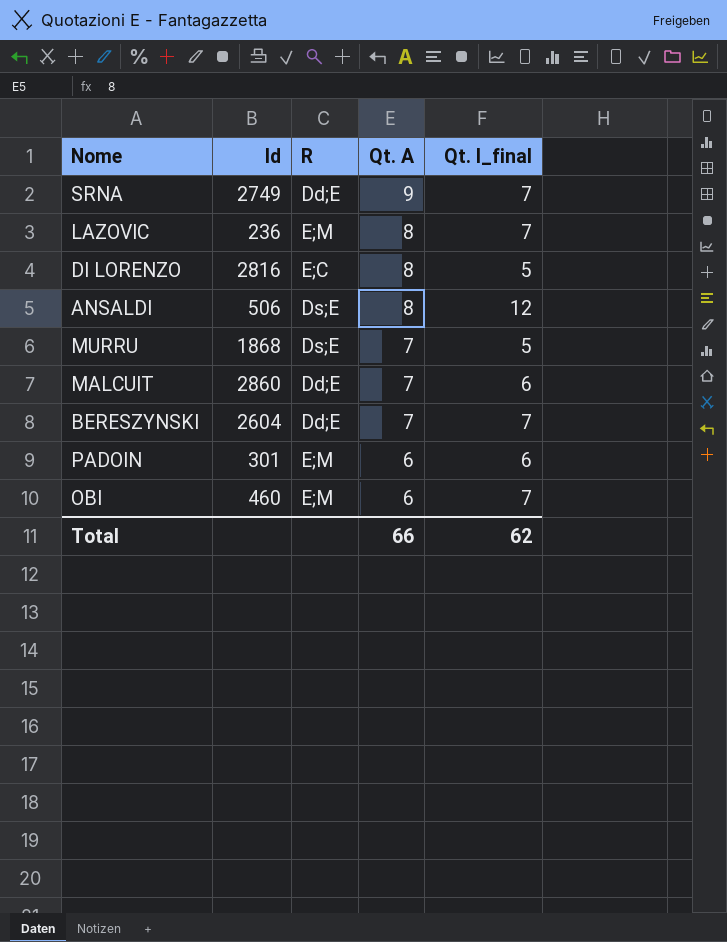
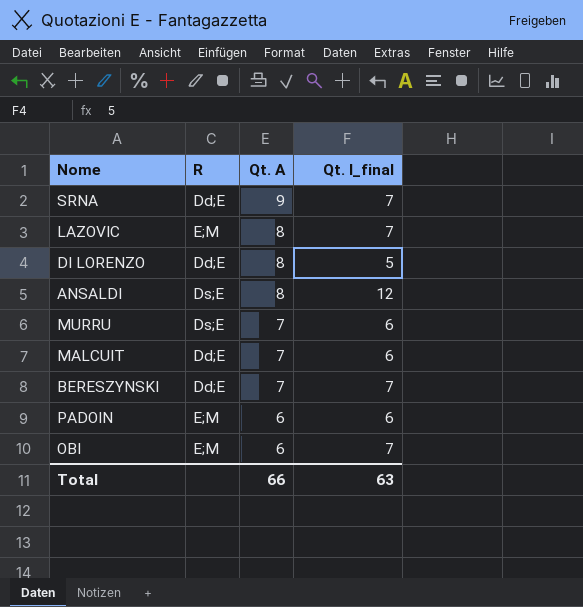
column Id | position: 2 -> none
DI LORENZO | R: E;C -> Dd;E
MURRU | Qt. I_final: 5 -> 6
Total | Qt. I_final: 62 -> 63

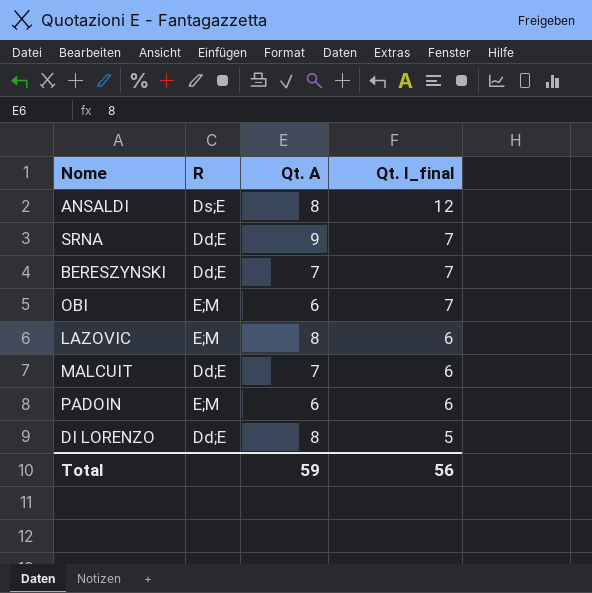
row order: Qt. A descending -> Qt. I_final descending
row MURRU: Ds;E | 7 | 6 -> none
LAZOVIC | Qt. I_final: 7 -> 6
Total | Qt. A: 66 -> 59
Total | Qt. I_final: 63 -> 56

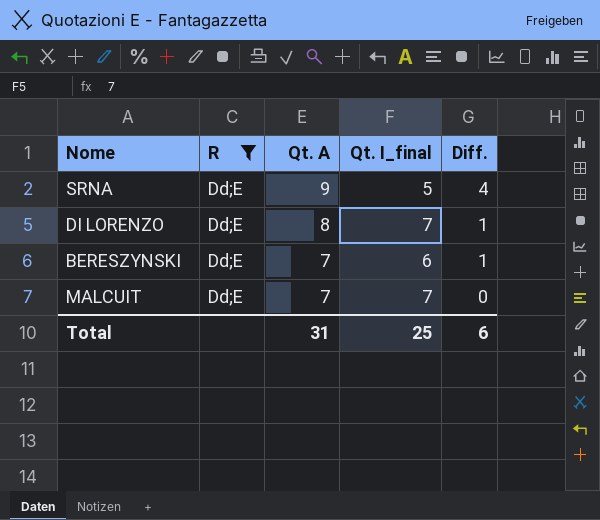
filter: none -> R = Dd;E
row order: Qt. I_final descending -> Qt. A descending
column Diff. | formula: none -> [Qt. A] - [Qt. I_final]
SRNA | Qt. I_final: 7 -> 5
DI LORENZO | Qt. I_final: 5 -> 7
BERESZYNSKI | Qt. I_final: 7 -> 6
MALCUIT | Qt. I_final: 6 -> 7
Total | Qt. A: 59 -> 31
Total | Qt. I_final: 56 -> 25

